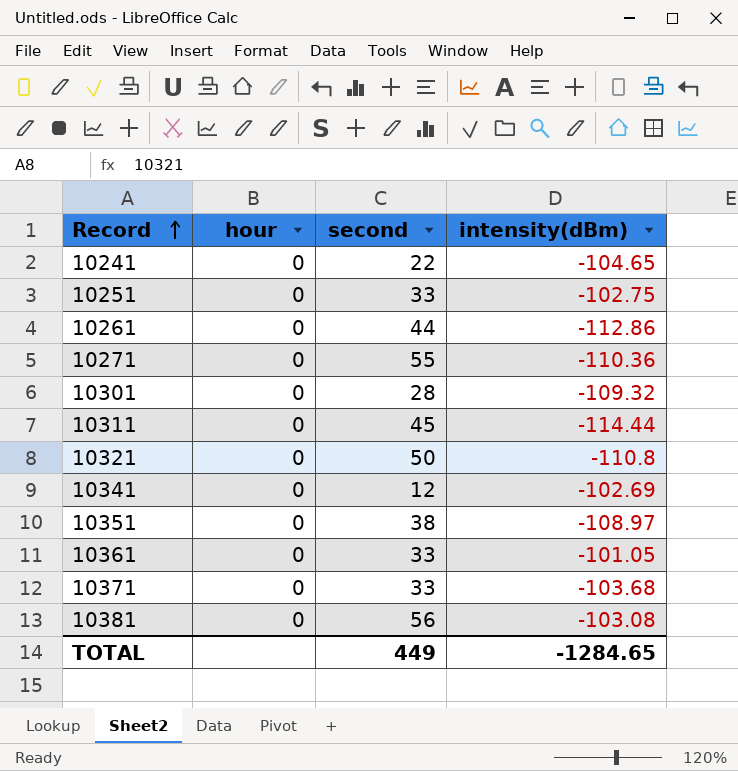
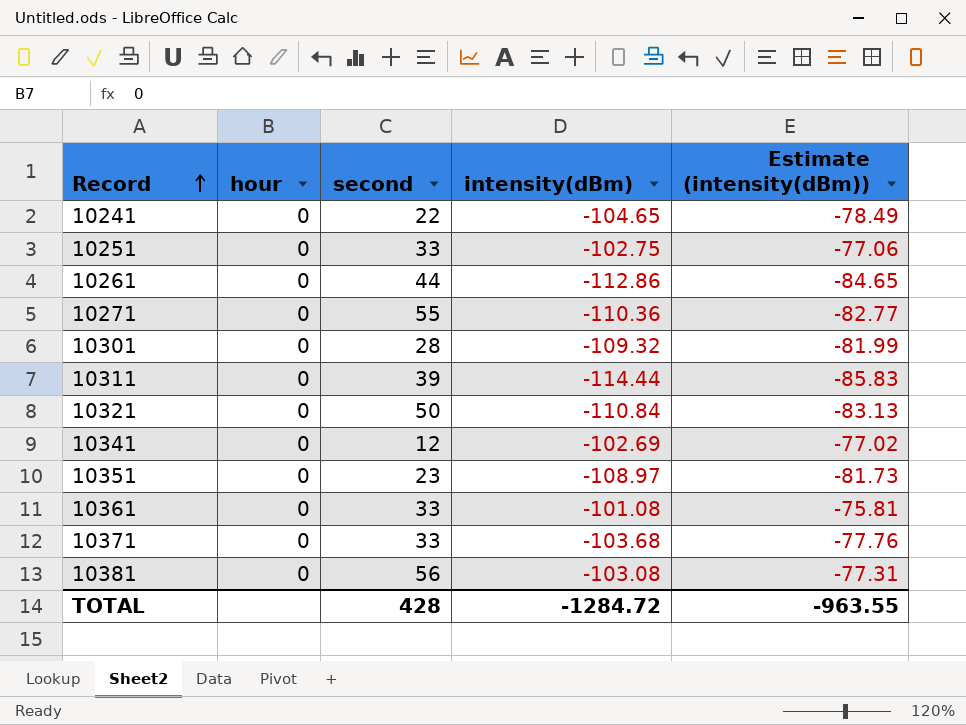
column Estimate (intensity(dBm)) | formula: none -> [intensity(dBm)] * 0.75
10311 | second: 45 -> 39
10321 | intensity(dBm): -110.8 -> -110.84
10351 | second: 38 -> 23
10361 | intensity(dBm): -101.05 -> -101.08
TOTAL | second: 449 -> 428
TOTAL | intensity(dBm): -1284.65 -> -1284.72

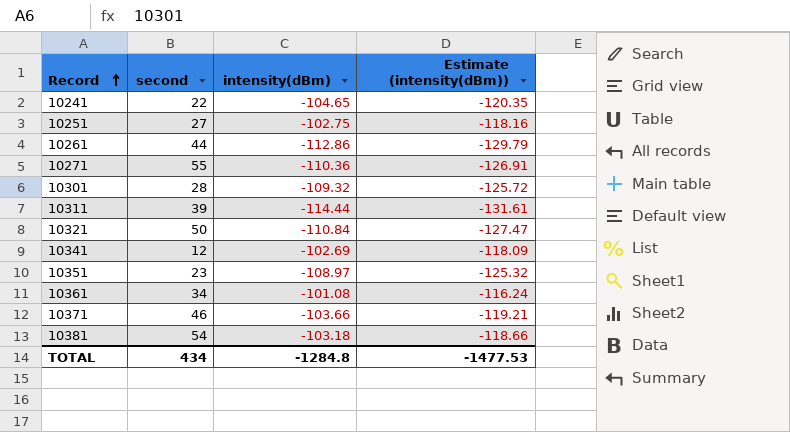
column hour | position: 2 -> none
column Estimate (intensity(dBm)) | formula: [intensity(dBm)] * 0.75 -> [intensity(dBm)] * 1.15
10251 | second: 33 -> 27
10361 | second: 33 -> 34
10371 | second: 33 -> 46
10371 | intensity(dBm): -103.68 -> -103.66
10381 | second: 56 -> 54
10381 | intensity(dBm): -103.08 -> -103.18
TOTAL | second: 428 -> 434
TOTAL | intensity(dBm): -1284.72 -> -1284.8
TOTAL | Estimate (intensity(dBm)): -963.55 -> -1477.53

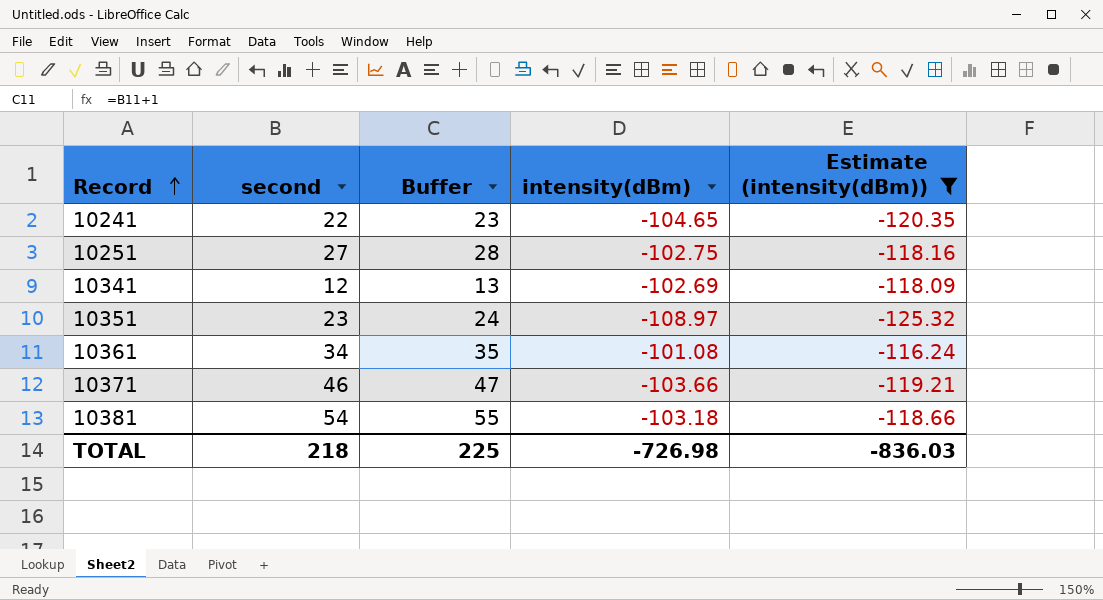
filter: none -> Estimate (intensity(dBm)) >= -125.32
column Buffer | formula: none -> [second] + 1
TOTAL | second: 434 -> 218
TOTAL | intensity(dBm): -1284.8 -> -726.98
TOTAL | Estimate (intensity(dBm)): -1477.53 -> -836.03

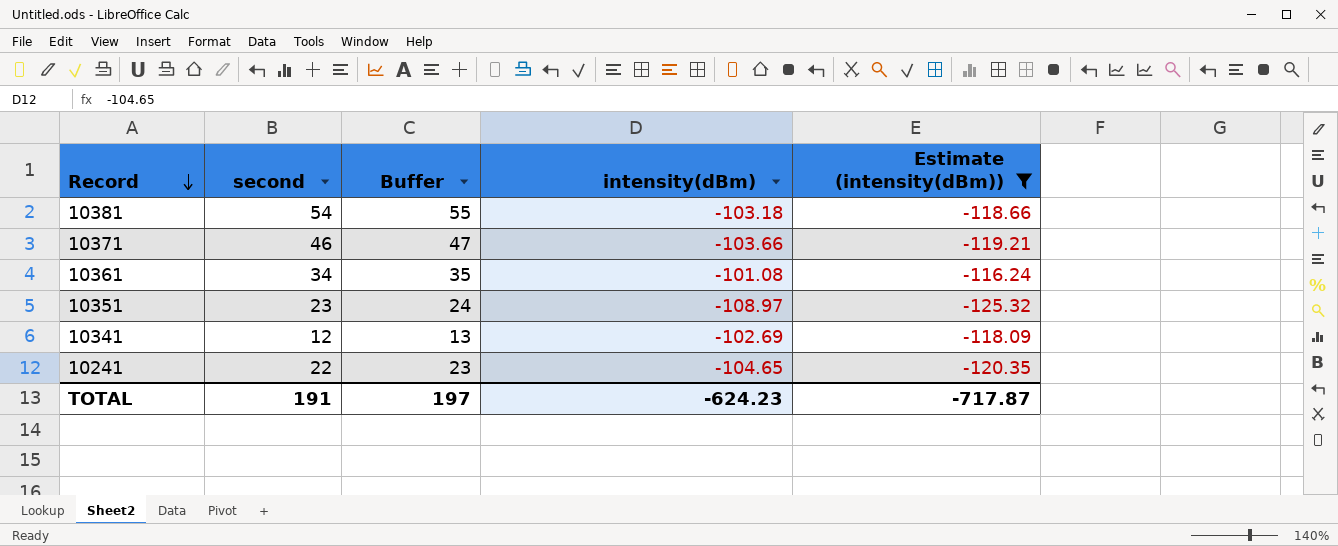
row order: Record ascending -> Record descending
row 10251: 27 | 28 | -102.75 | -118.16 -> none
TOTAL | second: 218 -> 191
TOTAL | Buffer: 225 -> 197
TOTAL | intensity(dBm): -726.98 -> -624.23
TOTAL | Estimate (intensity(dBm)): -836.03 -> -717.87

